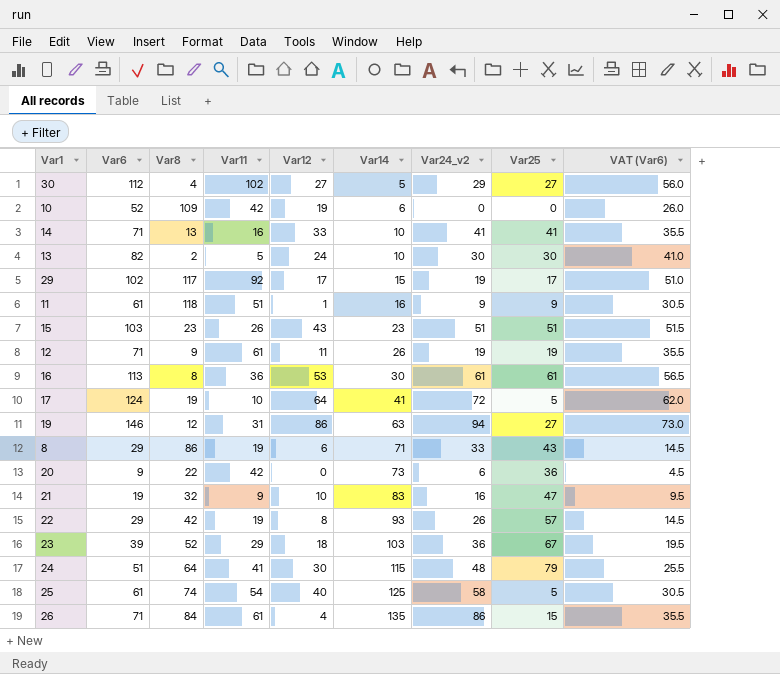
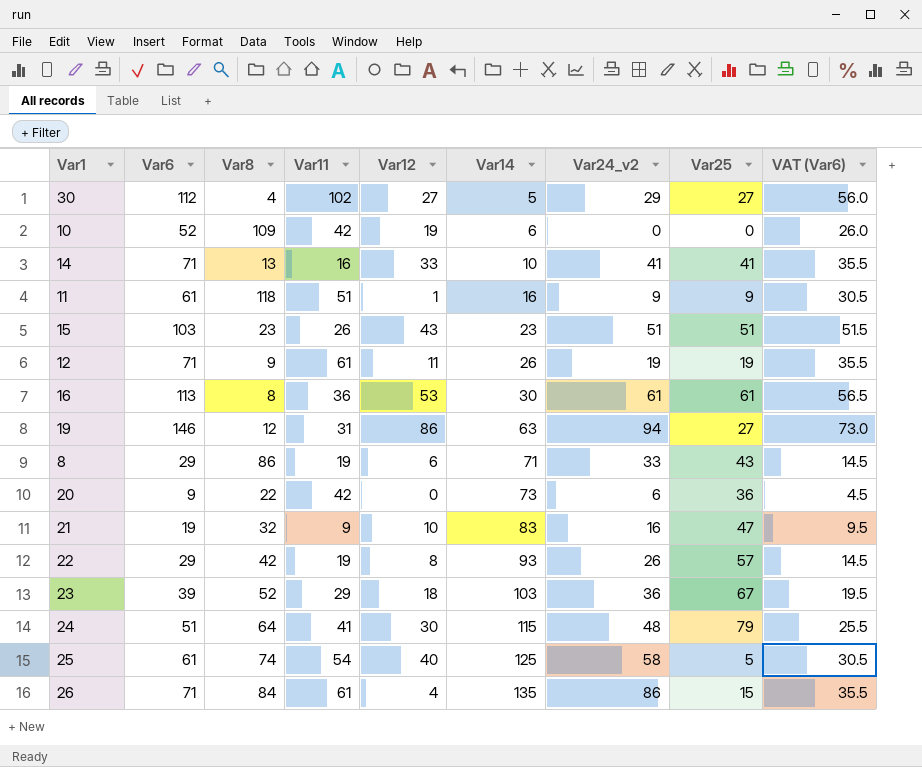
row 13: 82 | 2 | 5 | 24 | 10 | 30 | 30 | 41.0 -> none
row 29: 102 | 117 | 92 | 17 | 15 | 19 | 17 | 51.0 -> none
row 17: 124 | 19 | 10 | 64 | 41 | 72 | 5 | 62.0 -> none

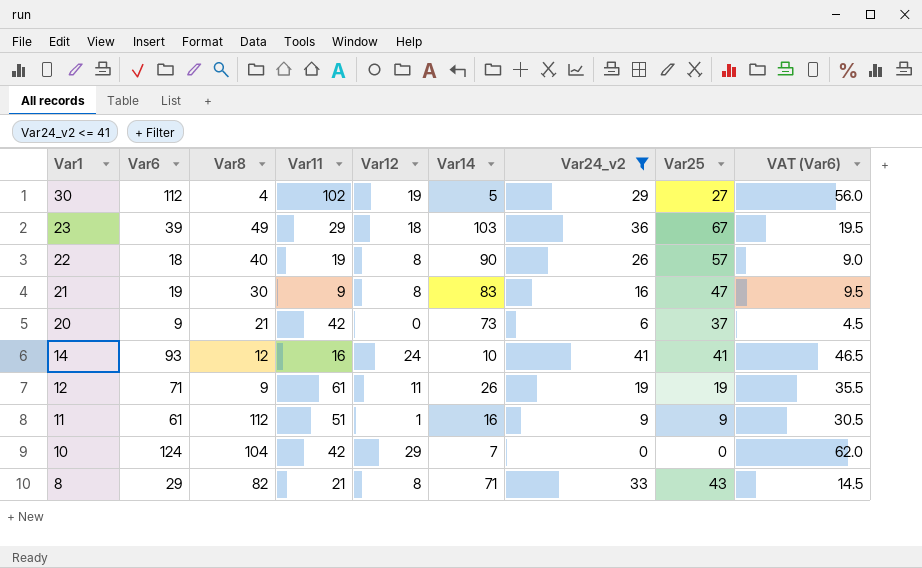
filter: none -> Var24_v2 <= 41
row order: Var14 ascending -> Var1 descending
30 | Var12: 27 -> 19
23 | Var8: 52 -> 49
22 | Var6: 29 -> 18
22 | Var8: 42 -> 40
22 | Var14: 93 -> 90
22 | VAT (Var6): 14.5 -> 9.0
21 | Var8: 32 -> 30
21 | Var12: 10 -> 8
20 | Var8: 22 -> 21
20 | Var25: 36 -> 37
14 | Var6: 71 -> 93
14 | Var8: 13 -> 12
14 | Var12: 33 -> 24
14 | VAT (Var6): 35.5 -> 46.5
11 | Var8: 118 -> 112
10 | Var6: 52 -> 124
10 | Var8: 109 -> 104
10 | Var12: 19 -> 29
10 | Var14: 6 -> 7
10 | VAT (Var6): 26.0 -> 62.0
8 | Var8: 86 -> 82
8 | Var11: 19 -> 21
8 | Var12: 6 -> 8

